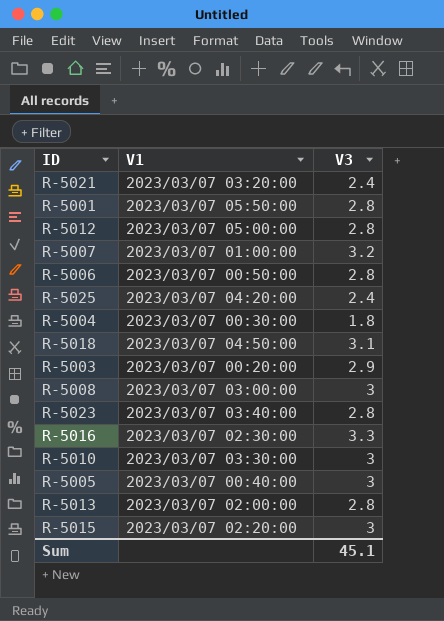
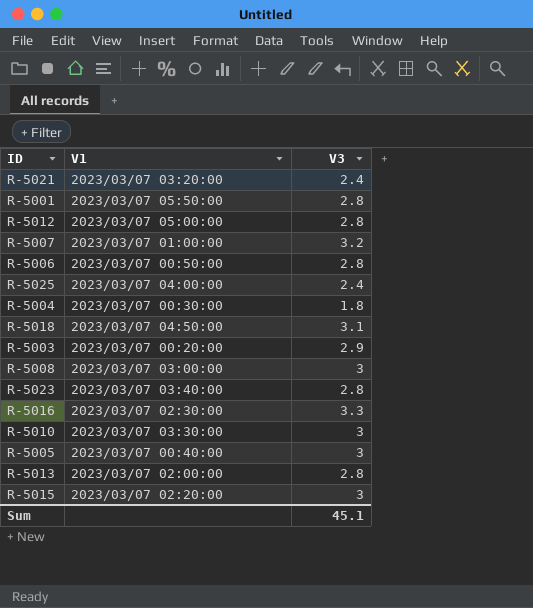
R-5025 | V1: 2023/03/07 04:20:00 -> 2023/03/07 04:00:00

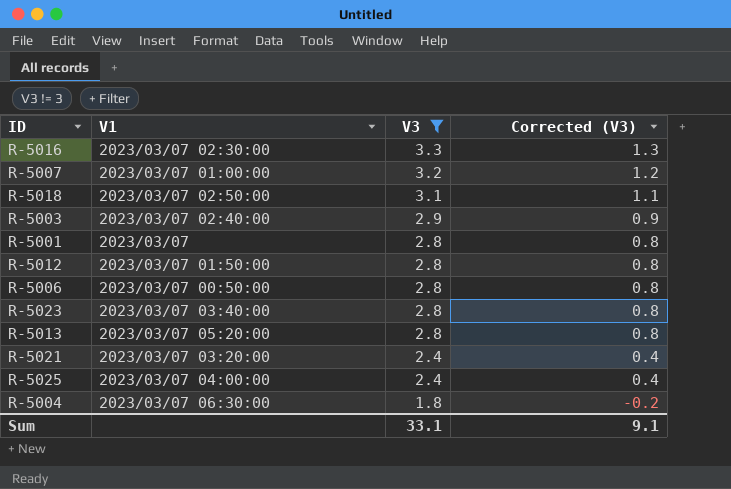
filter: none -> V3 != 3
row order: none -> V3 descending
column Corrected (V3) | formula: none -> [V3] - 2
R-5018 | V1: 2023/03/07 04:50:00 -> 2023/03/07 02:50:00
R-5003 | V1: 2023/03/07 00:20:00 -> 2023/03/07 02:40:00
R-5001 | V1: 2023/03/07 05:50:00 -> 2023/03/07
R-5012 | V1: 2023/03/07 05:00:00 -> 2023/03/07 01:50:00
R-5013 | V1: 2023/03/07 02:00:00 -> 2023/03/07 05:20:00
R-5004 | V1: 2023/03/07 00:30:00 -> 2023/03/07 06:30:00
Sum | V3: 45.1 -> 33.1

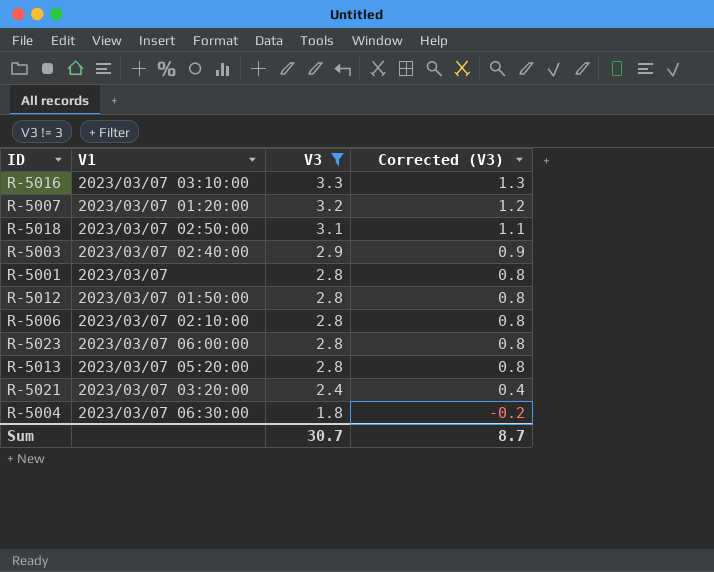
row R-5025: 2023/03/07 04:00:00 | 2.4 | 0.4 -> none
R-5016 | V1: 2023/03/07 02:30:00 -> 2023/03/07 03:10:00
R-5007 | V1: 2023/03/07 01:00:00 -> 2023/03/07 01:20:00
R-5006 | V1: 2023/03/07 00:50:00 -> 2023/03/07 02:10:00
R-5023 | V1: 2023/03/07 03:40:00 -> 2023/03/07 06:00:00
Sum | V3: 33.1 -> 30.7
Sum | Corrected (V3): 9.1 -> 8.7

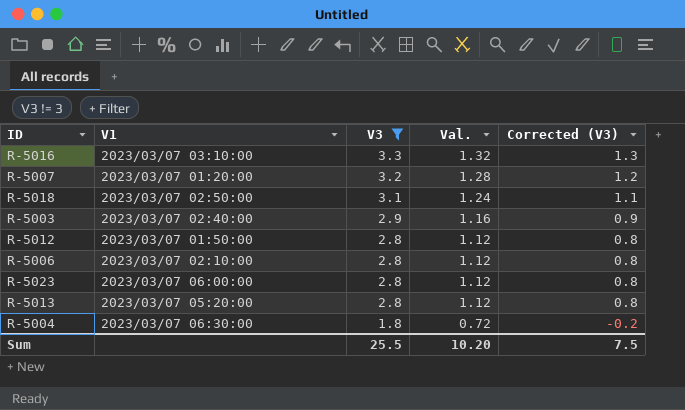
column Val. | formula: none -> [V3] * 0.4
row R-5001: 2023/03/07 | 2.8 | 0.8 -> none
row R-5021: 2023/03/07 03:20:00 | 2.4 | 0.4 -> none
Sum | V3: 30.7 -> 25.5
Sum | Corrected (V3): 8.7 -> 7.5

